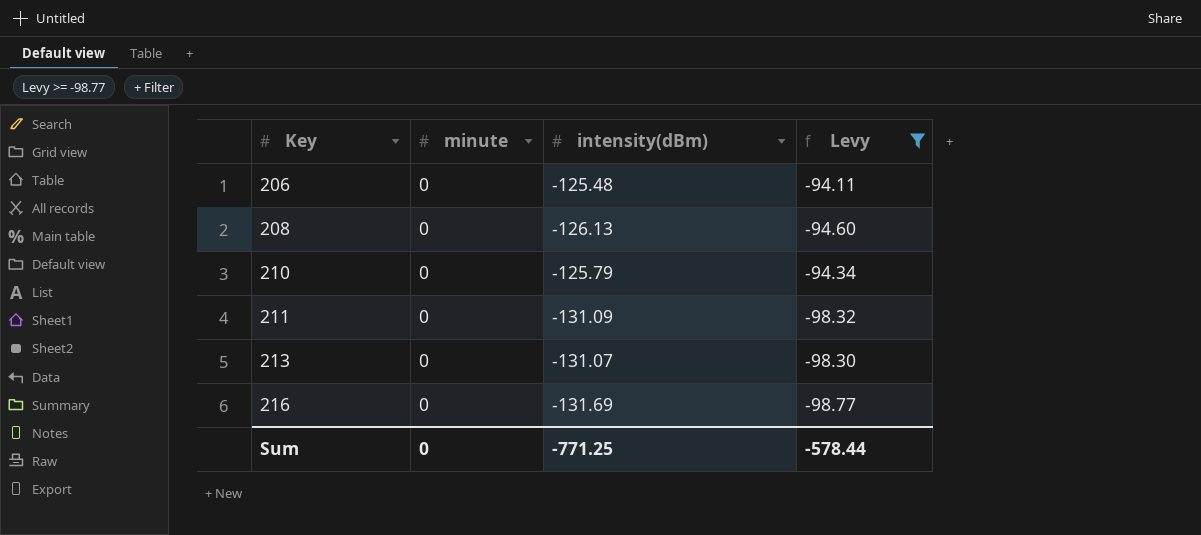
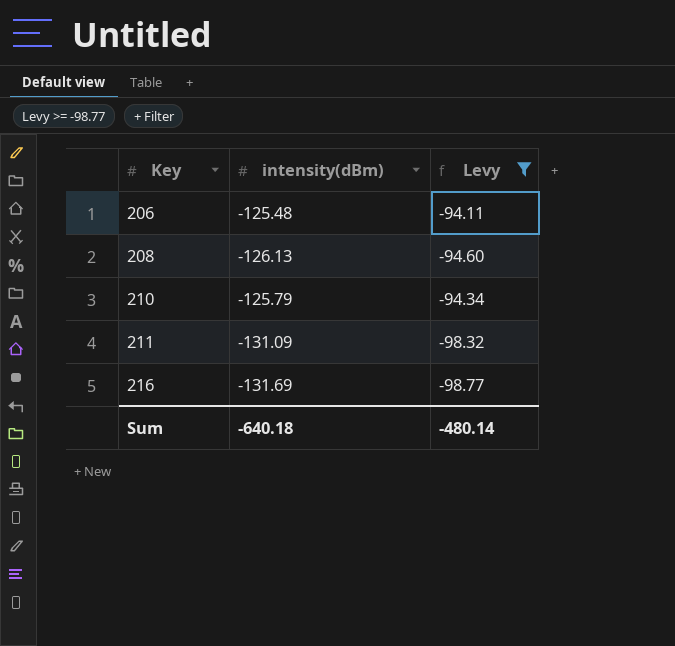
column minute | position: 2 -> none
row 213: 0 | -131.07 | -98.30 -> none
Sum | intensity(dBm): -771.25 -> -640.18
Sum | Levy: -578.44 -> -480.14

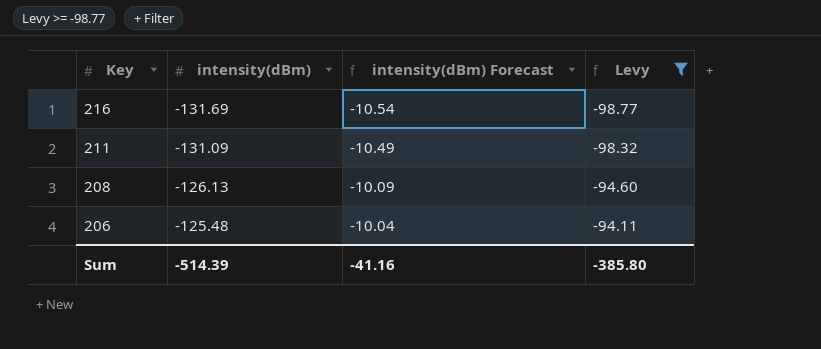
row order: Key ascending -> Key descending
column intensity(dBm) Forecast | formula: none -> [intensity(dBm)] * 0.08
row 210: -125.79 | -94.34 -> none
Sum | intensity(dBm): -640.18 -> -514.39
Sum | Levy: -480.14 -> -385.80

